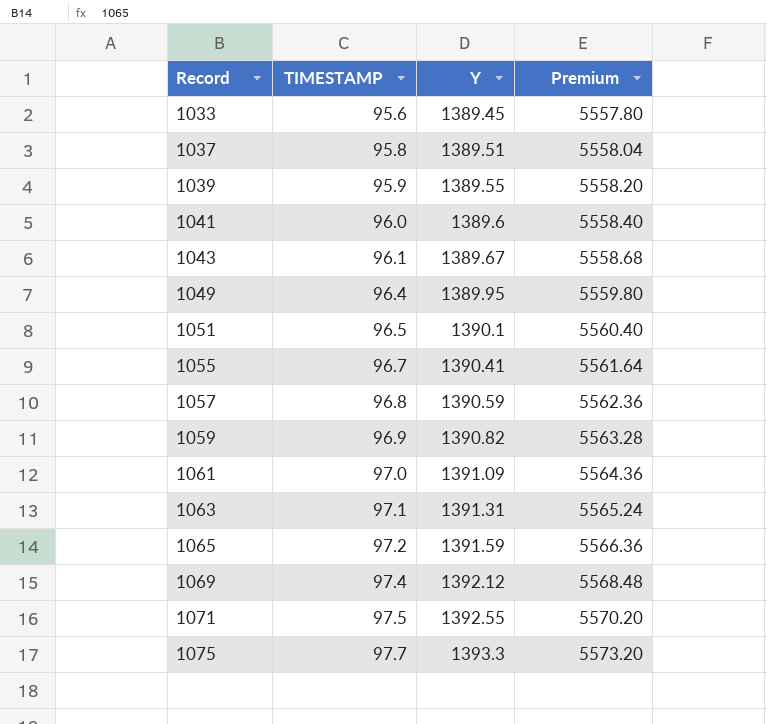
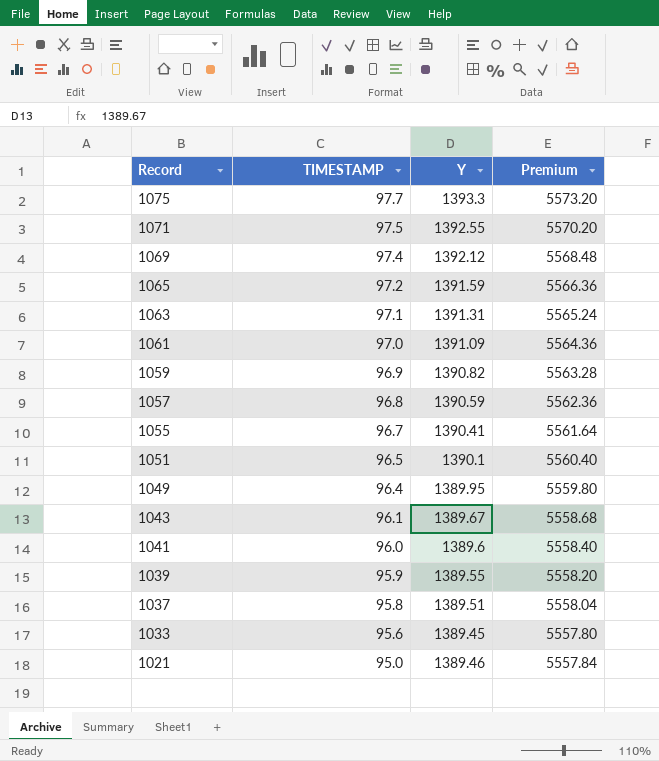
row order: Record ascending -> Record descending
row 1021: none -> 95.0 | 1389.46 | 5557.84

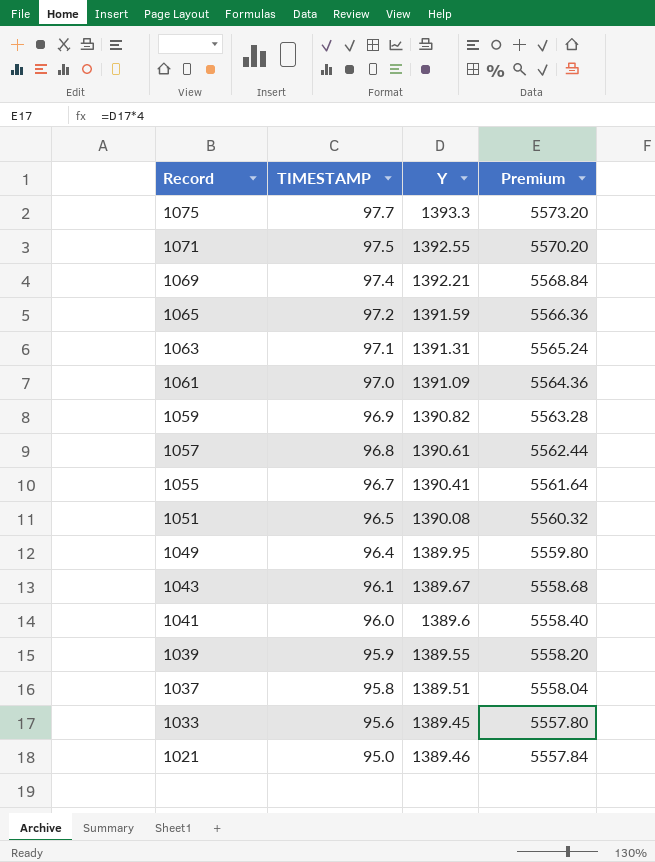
1069 | Y: 1392.12 -> 1392.21
1069 | Premium: 5568.48 -> 5568.84
1057 | Y: 1390.59 -> 1390.61
1057 | Premium: 5562.36 -> 5562.44
1051 | Y: 1390.1 -> 1390.08
1051 | Premium: 5560.40 -> 5560.32

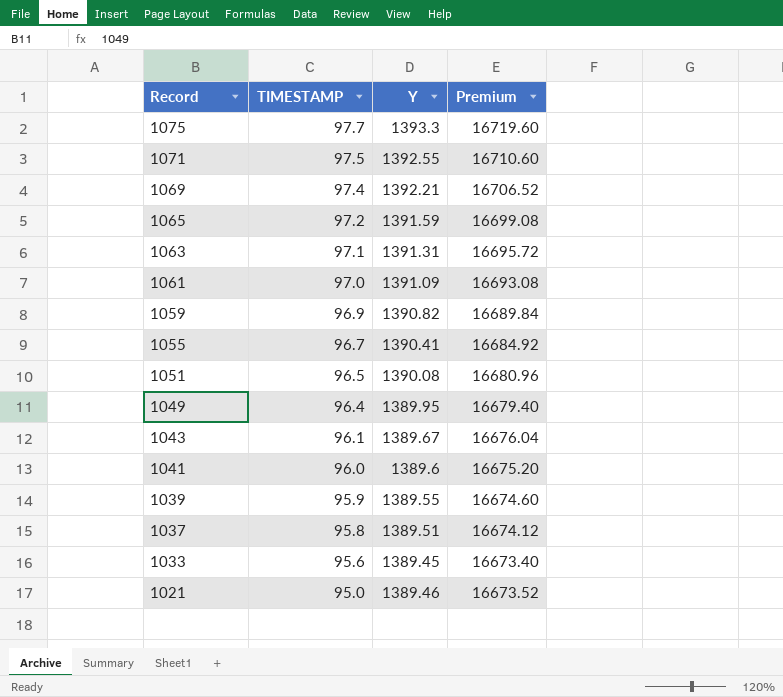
column Premium | formula: [Y] * 4 -> [Y] * 12
row 1057: 96.8 | 1390.61 | 5562.44 -> none

